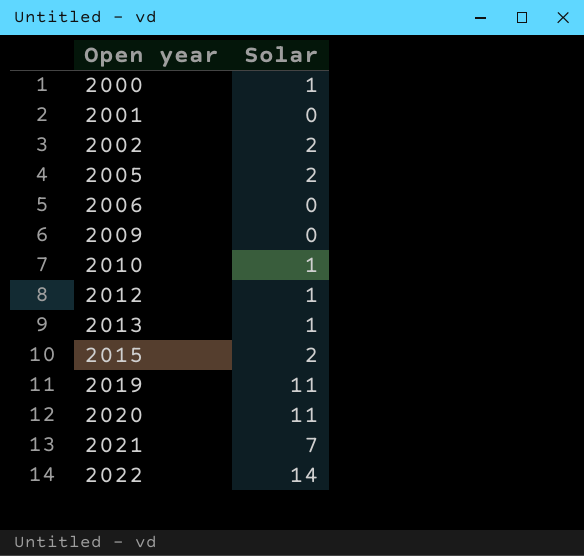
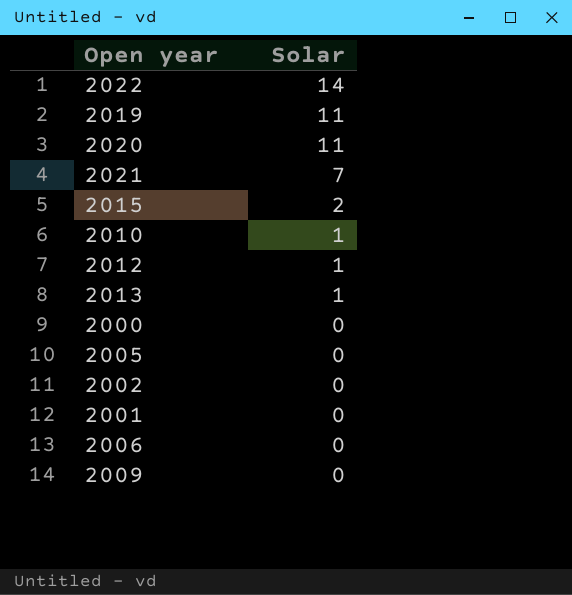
row order: Open year ascending -> Solar descending
2000 | Solar: 1 -> 0
2005 | Solar: 2 -> 0
2002 | Solar: 2 -> 0

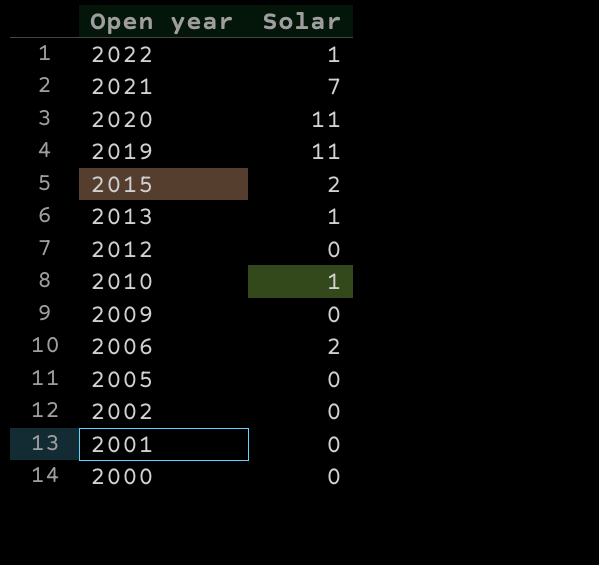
row order: Solar descending -> Open year descending
2022 | Solar: 14 -> 1
2012 | Solar: 1 -> 0
2006 | Solar: 0 -> 2

